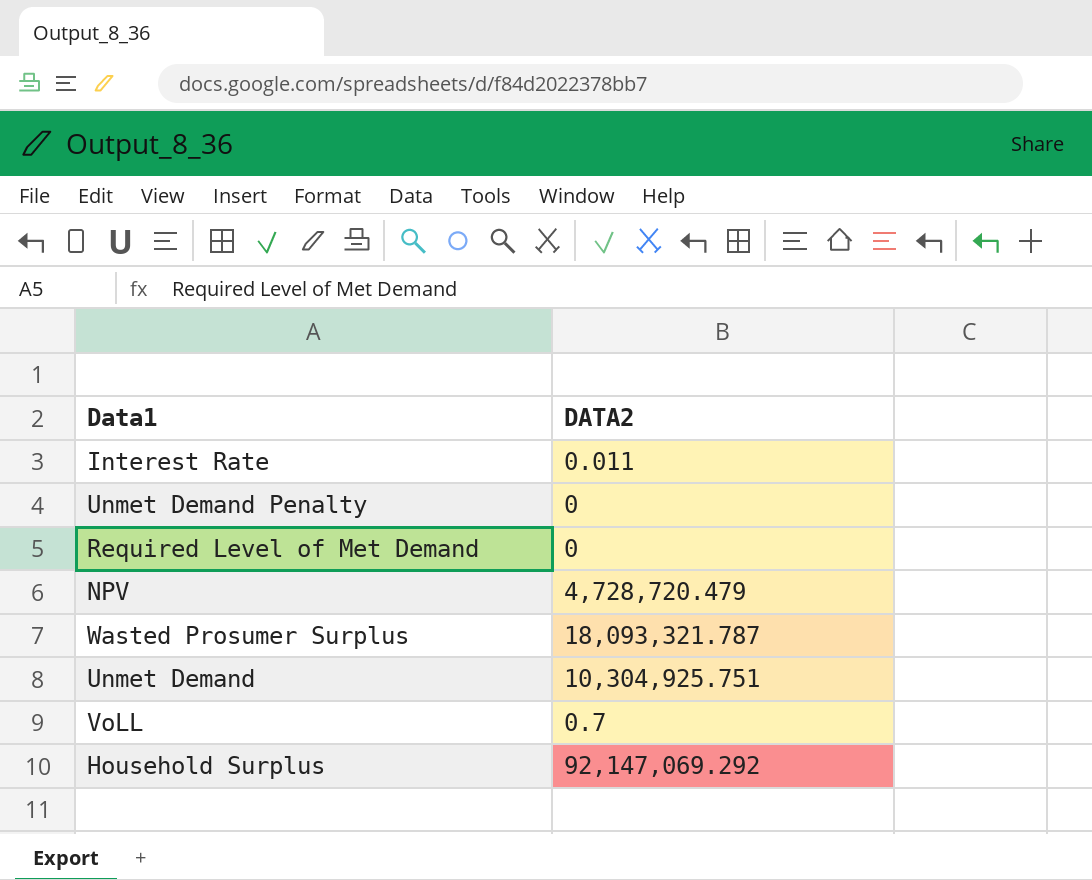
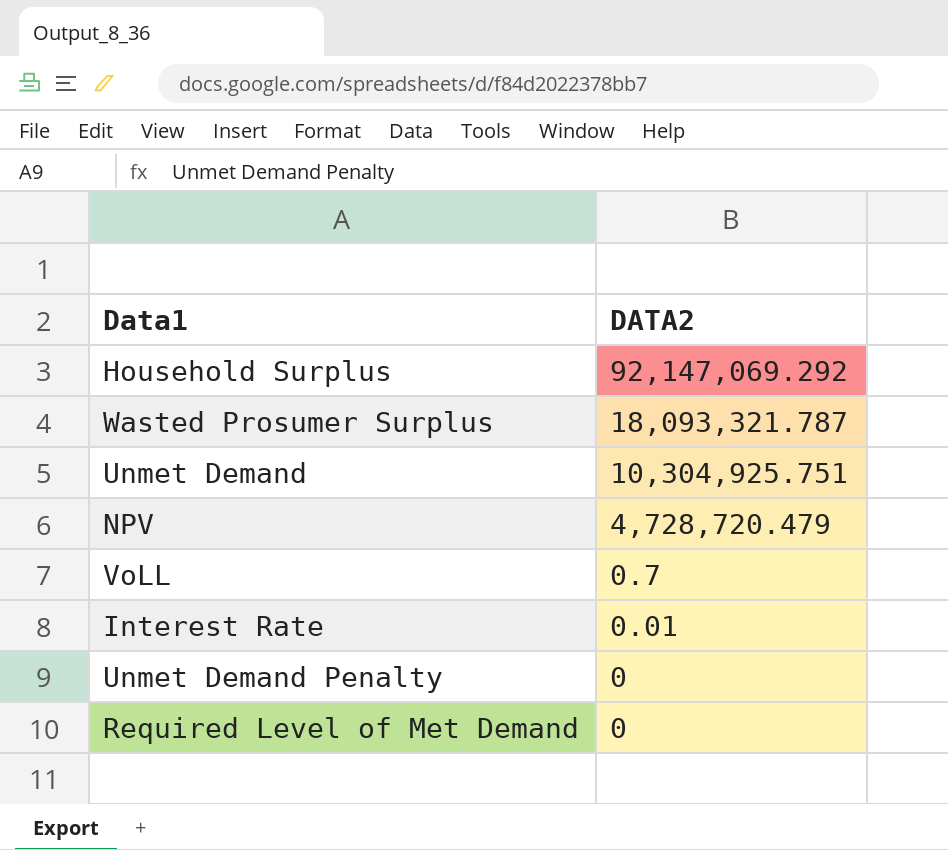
row order: none -> DATA2 descending
Interest Rate | DATA2: 0.011 -> 0.01

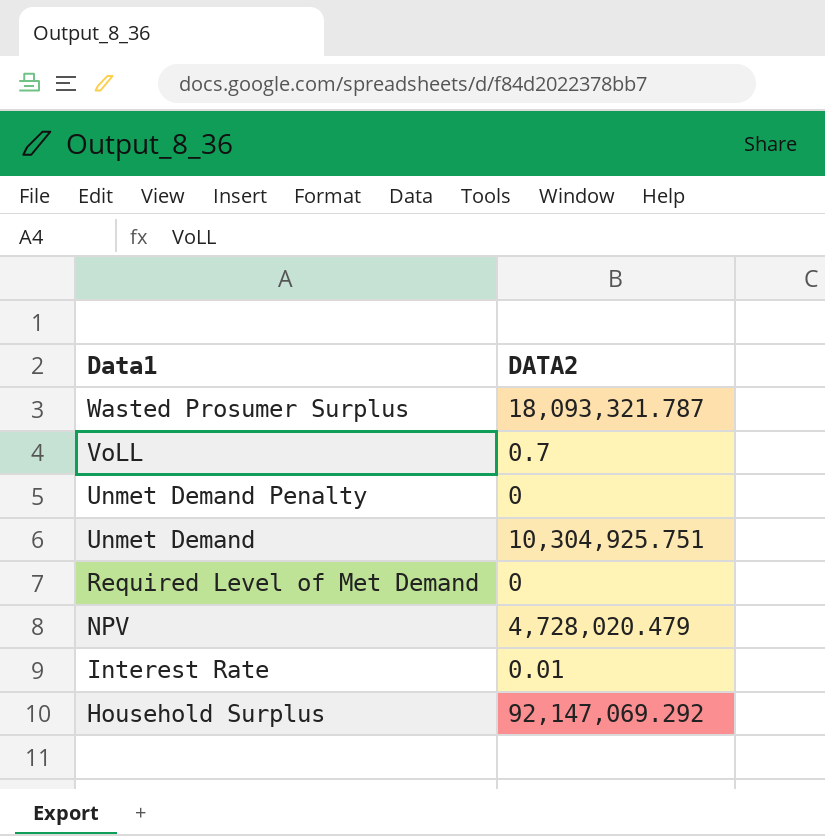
row order: DATA2 descending -> Data1 descending
NPV | DATA2: 4,728,720.479 -> 4,728,020.479

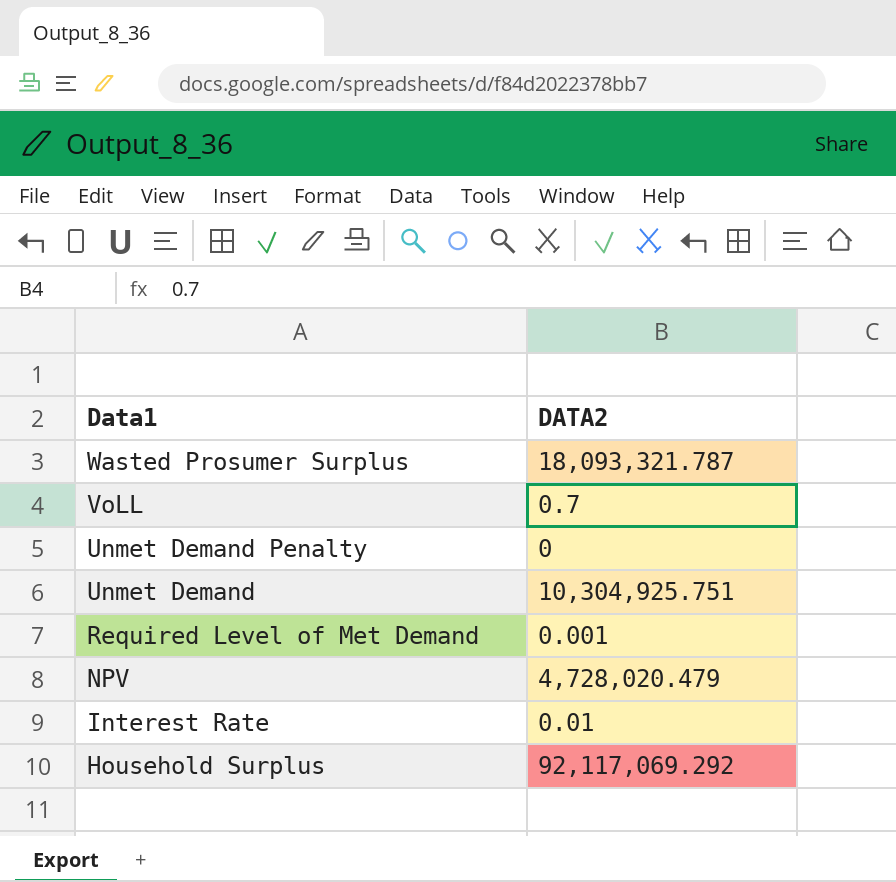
Required Level of Met Demand | DATA2: 0 -> 0.001
Household Surplus | DATA2: 92,147,069.292 -> 92,117,069.292

